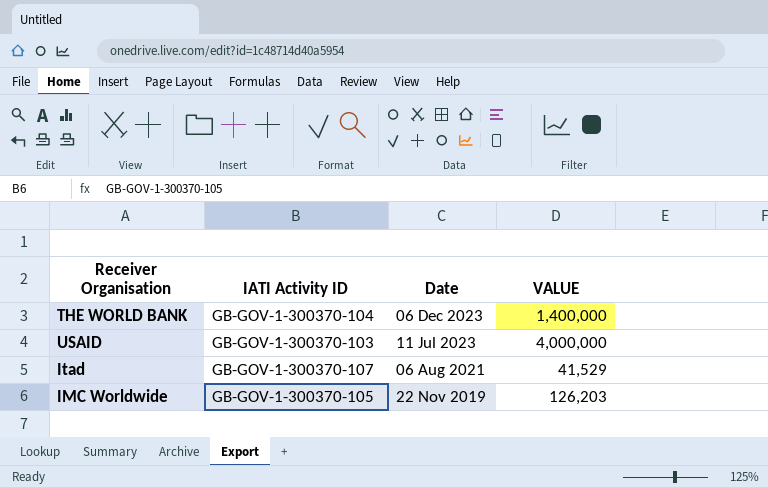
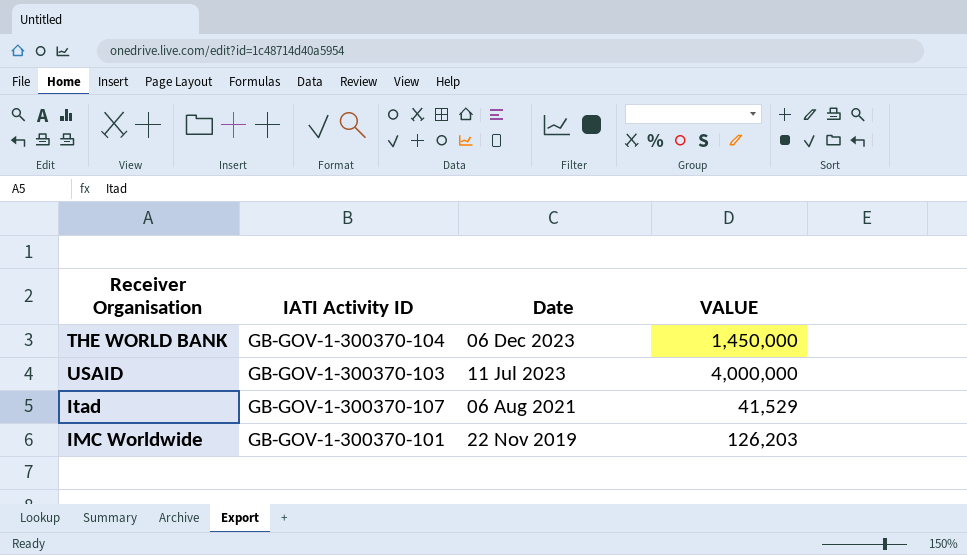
THE WORLD BANK | VALUE: 1,400,000 -> 1,450,000
IMC Worldwide | IATI Activity ID: GB-GOV-1-300370-105 -> GB-GOV-1-300370-101

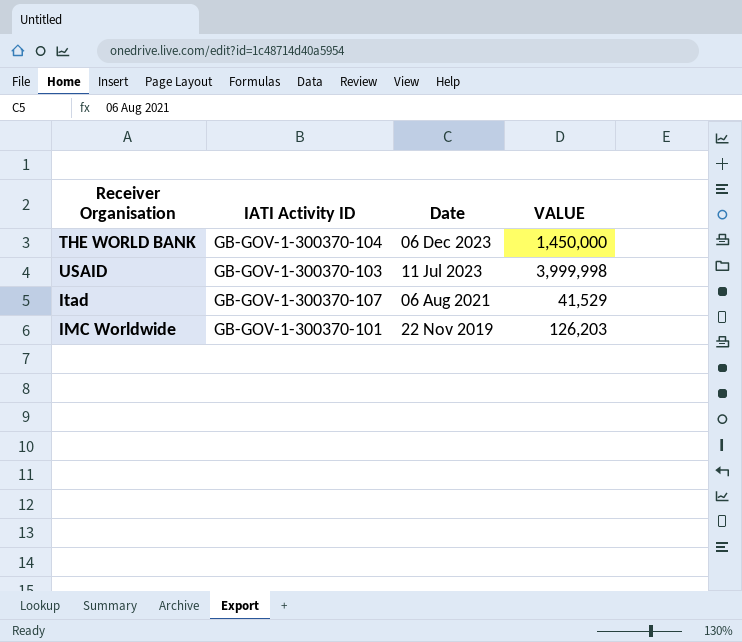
USAID | VALUE: 4,000,000 -> 3,999,998

